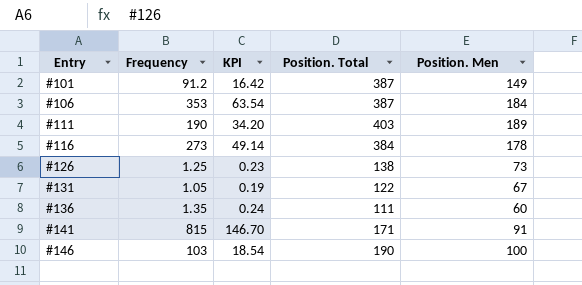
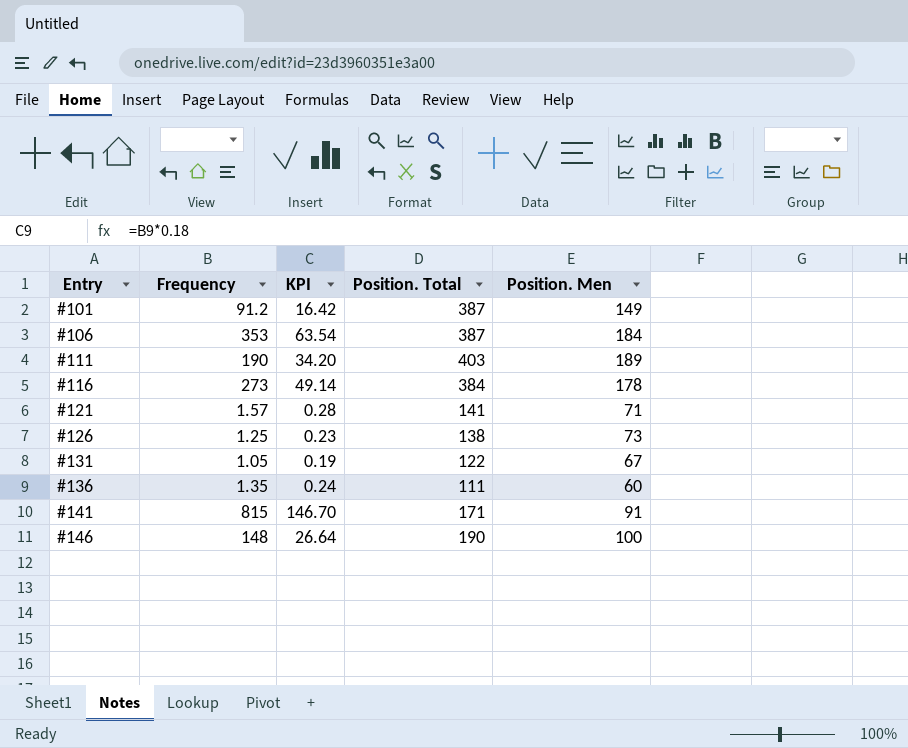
row #121: none -> 1.57 | 0.28 | 141 | 71
#146 | Frequency: 103 -> 148
#146 | KPI: 18.54 -> 26.64

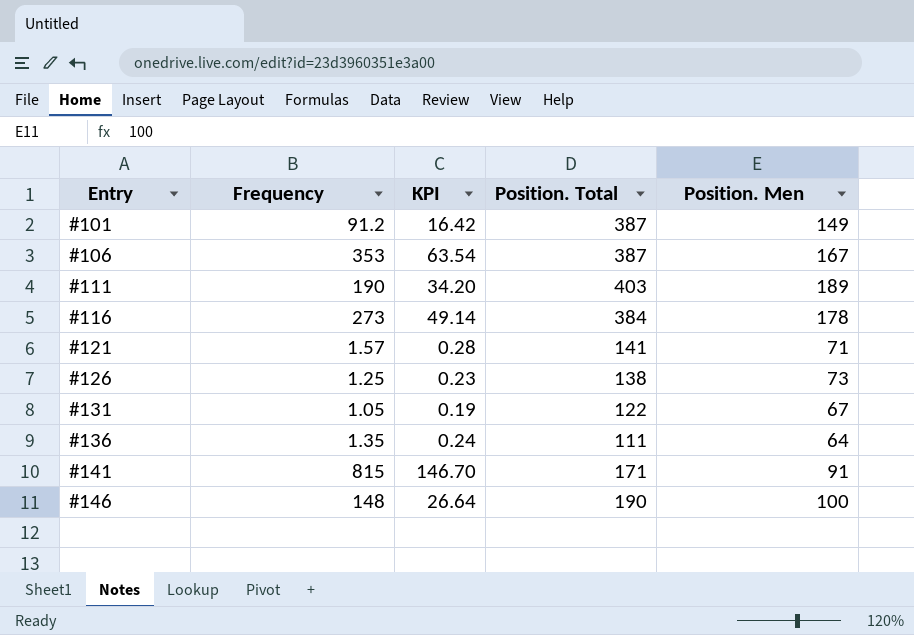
#106 | Position. Men: 184 -> 167
#136 | Position. Men: 60 -> 64

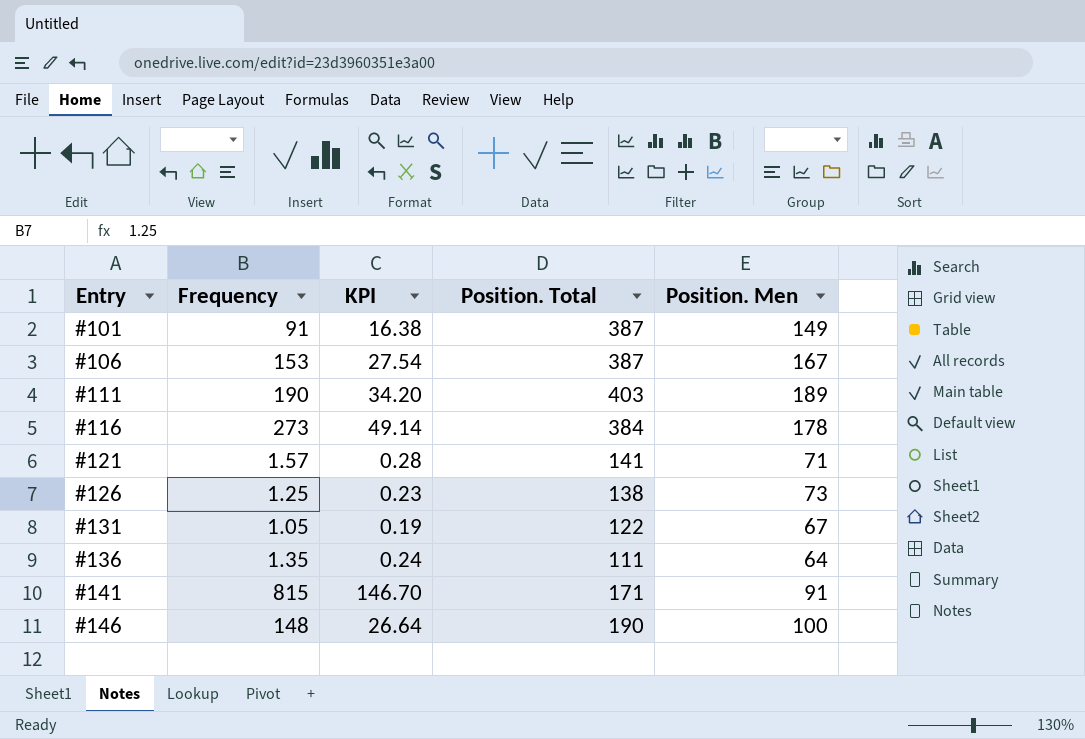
#101 | Frequency: 91.2 -> 91
#101 | KPI: 16.42 -> 16.38
#106 | Frequency: 353 -> 153
#106 | KPI: 63.54 -> 27.54

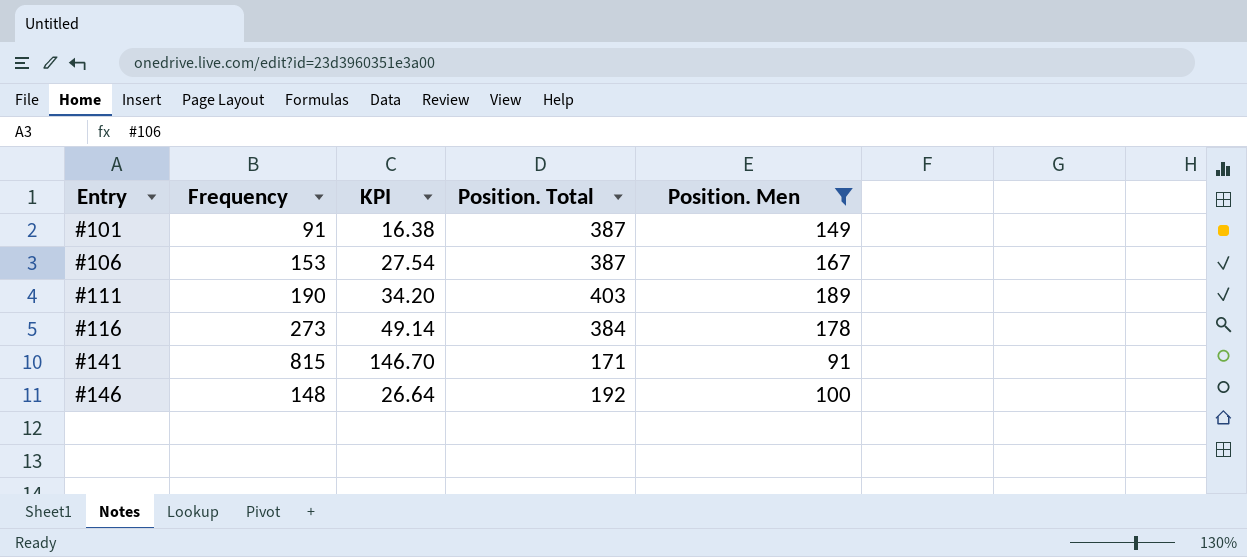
filter: none -> Position. Men >= 91
#146 | Position. Total: 190 -> 192

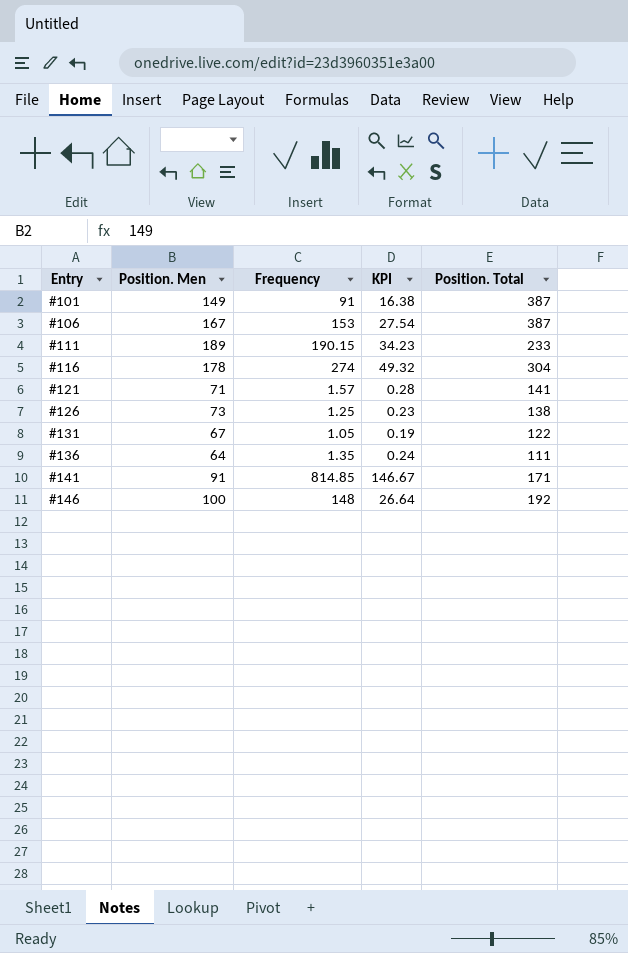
filter: Position. Men >= 91 -> none
column Position. Men | position: 5 -> 2
#111 | Frequency: 190 -> 190.15
#111 | KPI: 34.20 -> 34.23
#111 | Position. Total: 403 -> 233
#116 | Frequency: 273 -> 274
#116 | KPI: 49.14 -> 49.32
#116 | Position. Total: 384 -> 304
#141 | Frequency: 815 -> 814.85
#141 | KPI: 146.70 -> 146.67

